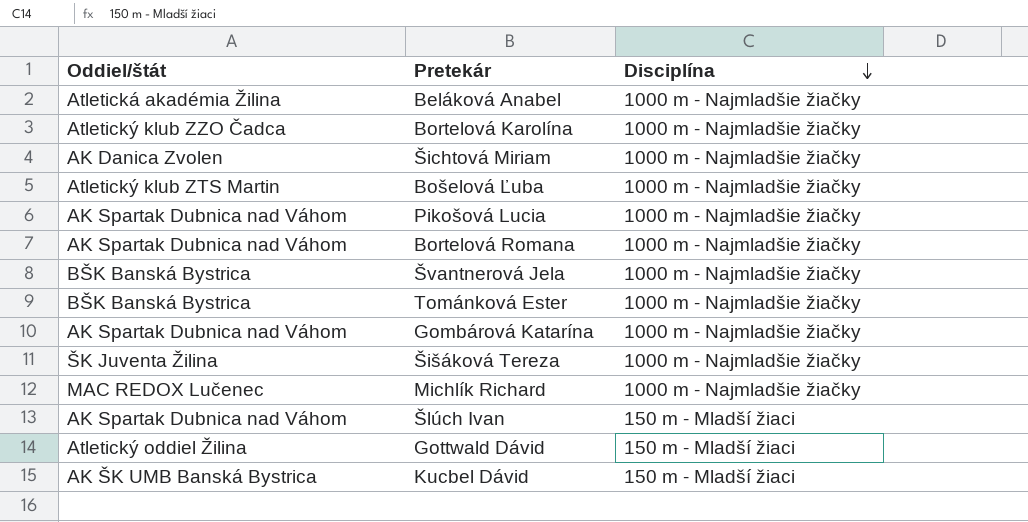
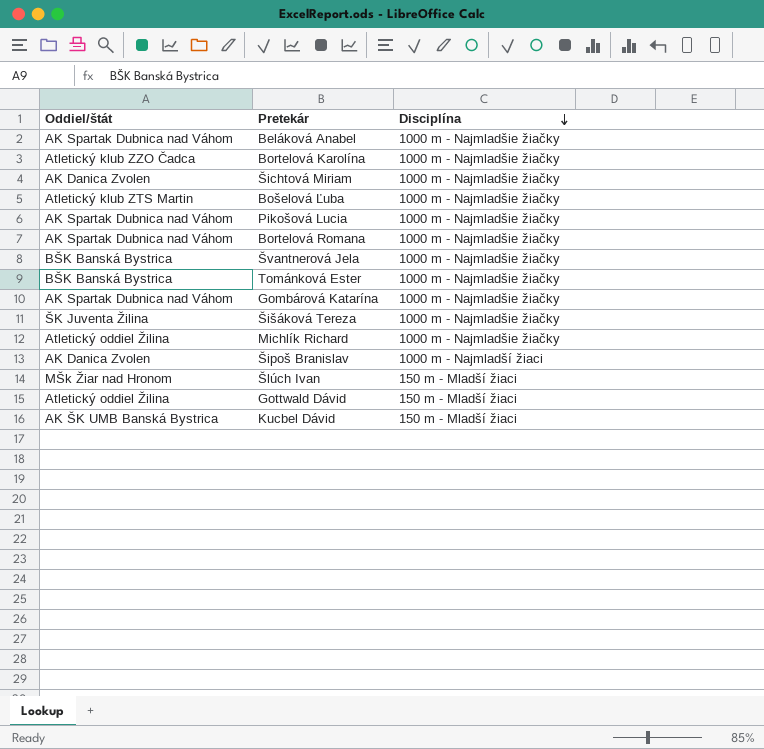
Beláková Anabel | Oddiel/štát: Atletická akadémia Žilina -> AK Spartak Dubnica nad Váhom
Michlík Richard | Oddiel/štát: MAC REDOX Lučenec -> Atletický oddiel Žilina
row Šipoš Branislav: none -> AK Danica Zvolen | 1000 m - Najmladší žiaci
Šlúch Ivan | Oddiel/štát: AK Spartak Dubnica nad Váhom -> MŠk Žiar nad Hronom

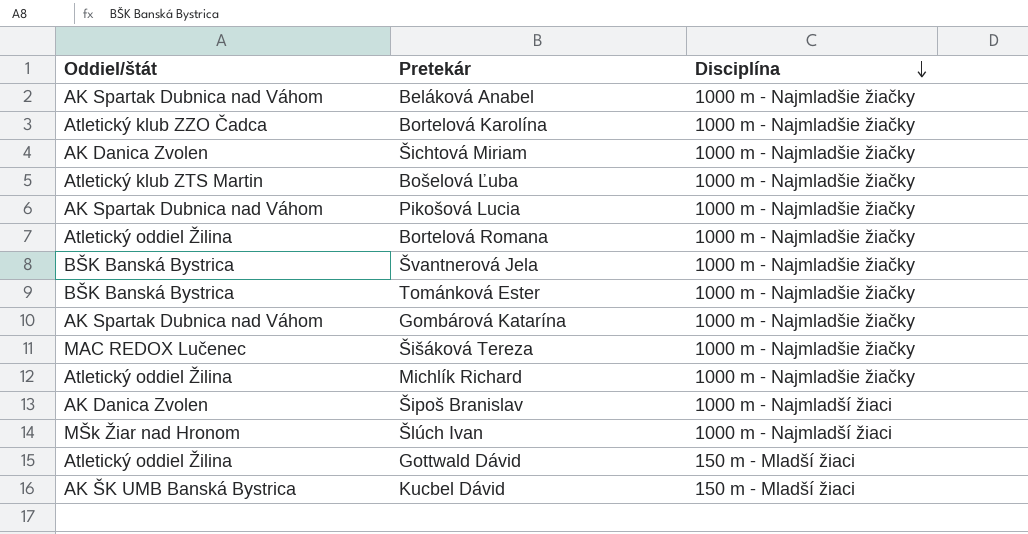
Bortelová Romana | Oddiel/štát: AK Spartak Dubnica nad Váhom -> Atletický oddiel Žilina
Šišáková Tereza | Oddiel/štát: ŠK Juventa Žilina -> MAC REDOX Lučenec
Šlúch Ivan | Disciplína: 150 m - Mladší žiaci -> 1000 m - Najmladší žiaci

